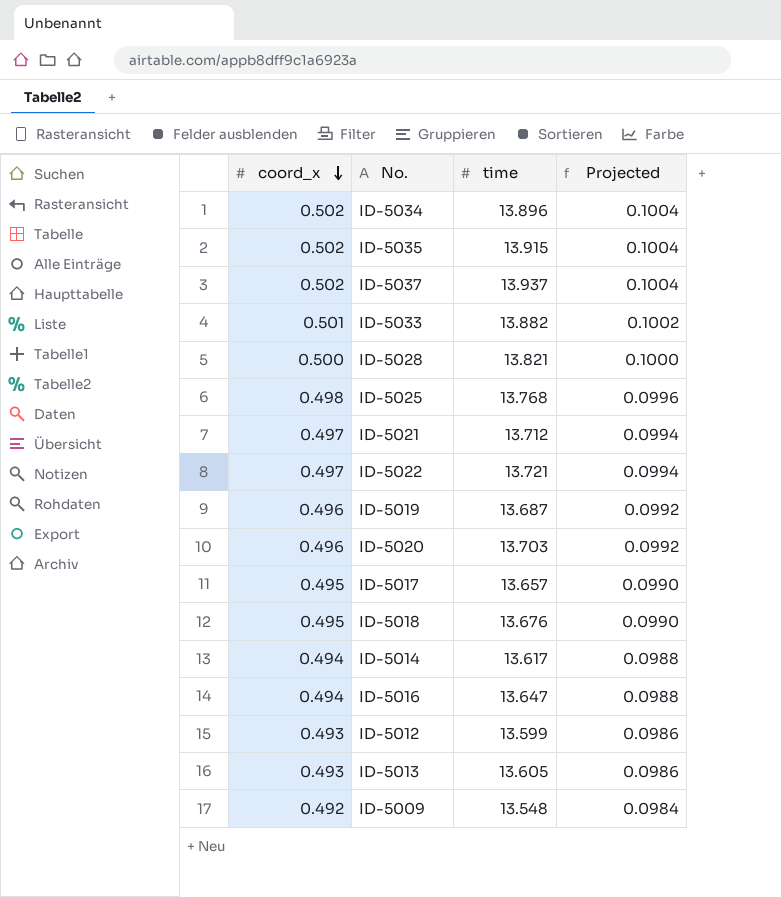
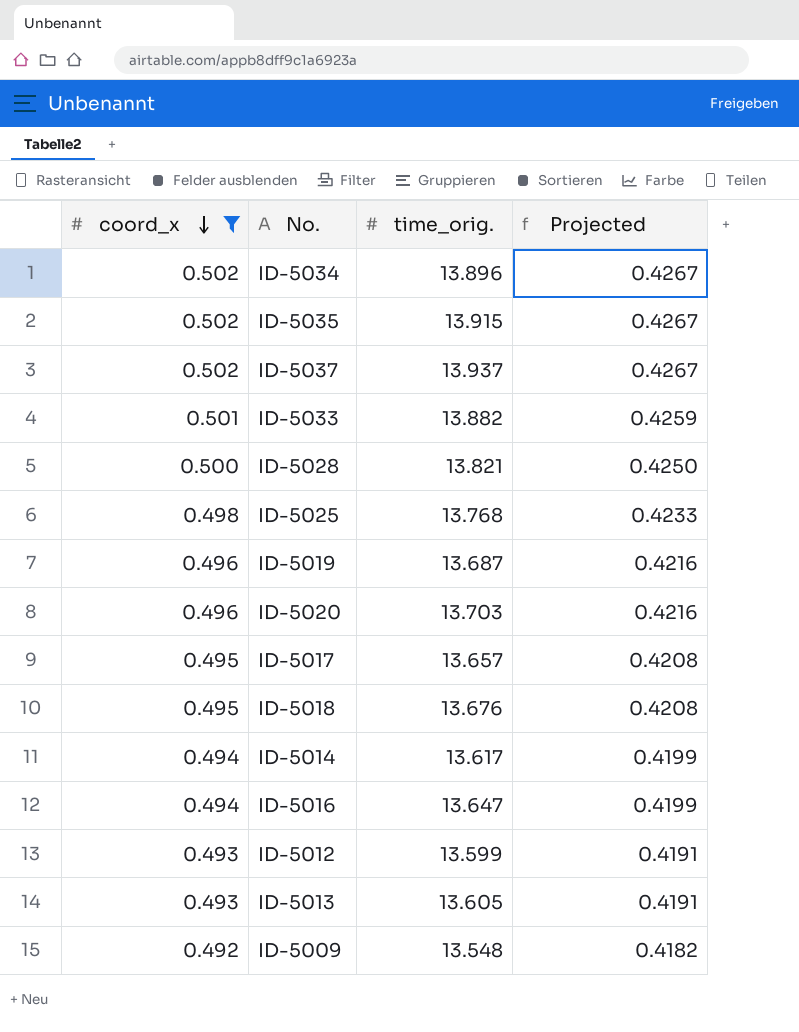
filter: none -> coord_x != 0.497
column name: time -> time_orig.
column Projected | formula: [coord_x] * 0.2 -> [coord_x] * 0.85

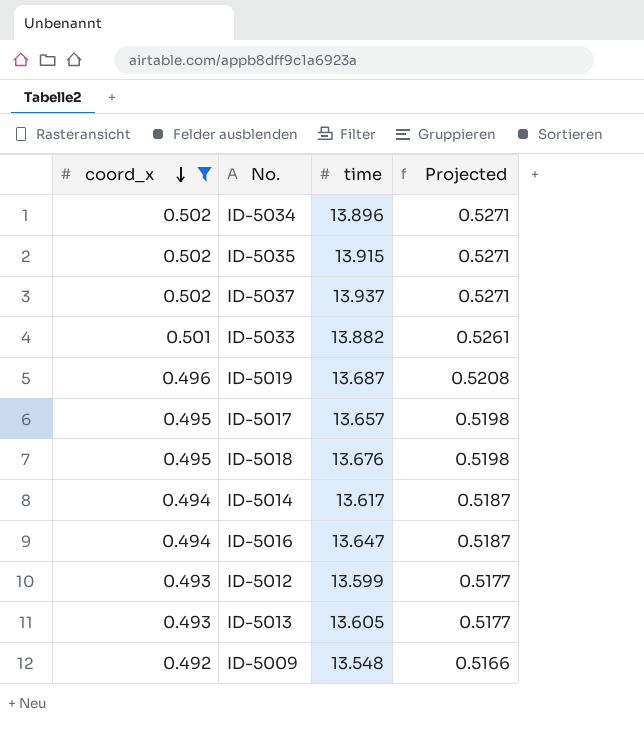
column name: time_orig. -> time
column Projected | formula: [coord_x] * 0.85 -> [coord_x] * 1.05
row ID-5028: 0.500 | 13.821 | 0.4250 -> none
row ID-5025: 0.498 | 13.768 | 0.4233 -> none
row ID-5020: 0.496 | 13.703 | 0.4216 -> none

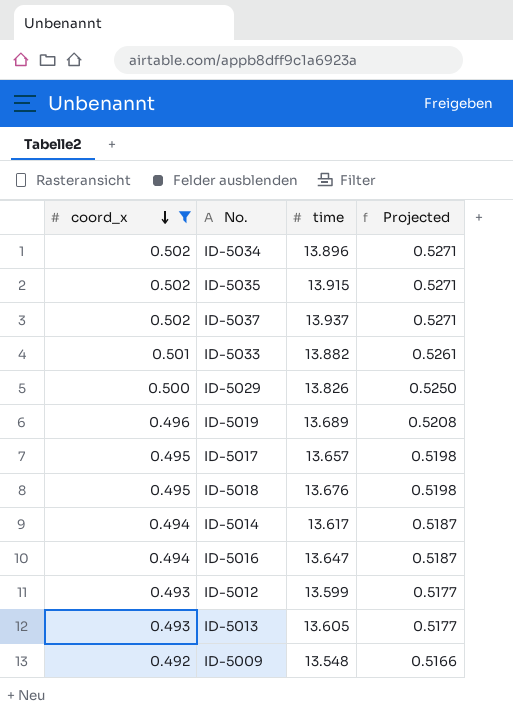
row ID-5029: none -> 0.500 | 13.826 | 0.5250
ID-5019 | time: 13.687 -> 13.689

